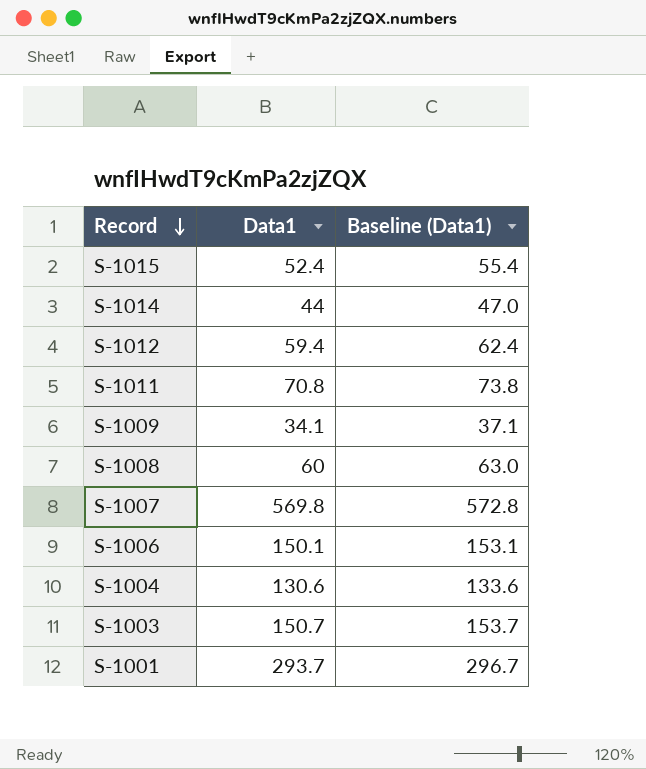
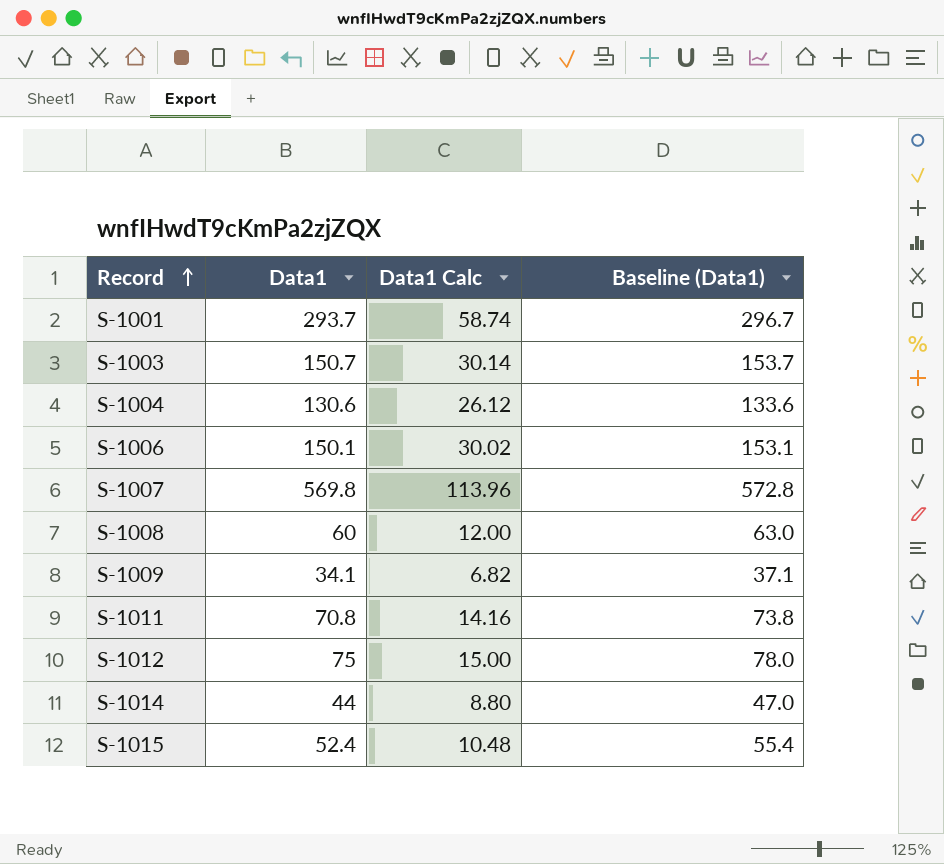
row order: Record descending -> Record ascending
column Data1 Calc | formula: none -> [Data1] * 0.2
S-1012 | Data1: 59.4 -> 75
S-1012 | Baseline (Data1): 62.4 -> 78.0

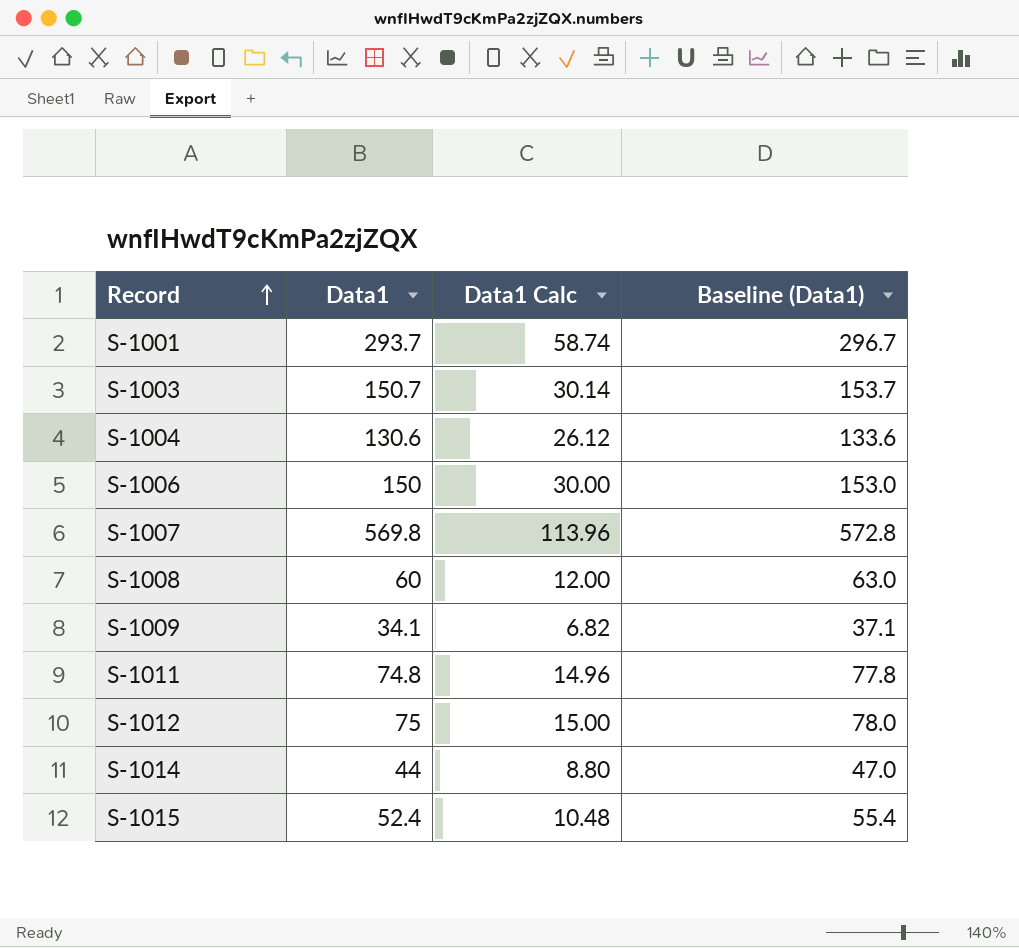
S-1006 | Data1: 150.1 -> 150
S-1006 | Data1 Calc: 30.02 -> 30.00
S-1006 | Baseline (Data1): 153.1 -> 153.0
S-1011 | Data1: 70.8 -> 74.8
S-1011 | Data1 Calc: 14.16 -> 14.96
S-1011 | Baseline (Data1): 73.8 -> 77.8

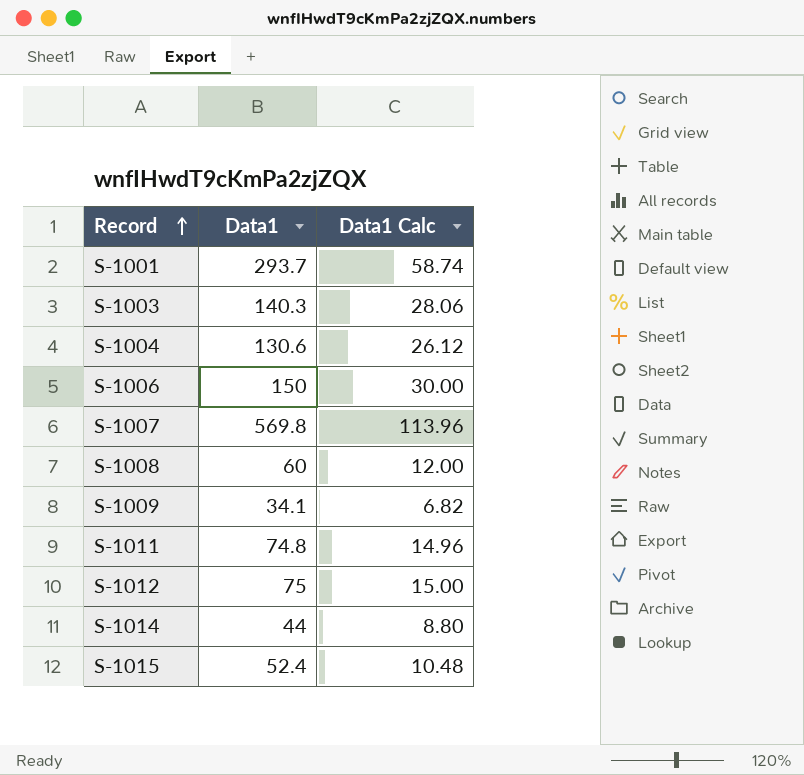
column Baseline (Data1) | formula: [Data1] + 3 -> none
S-1003 | Data1: 150.7 -> 140.3
S-1003 | Data1 Calc: 30.14 -> 28.06

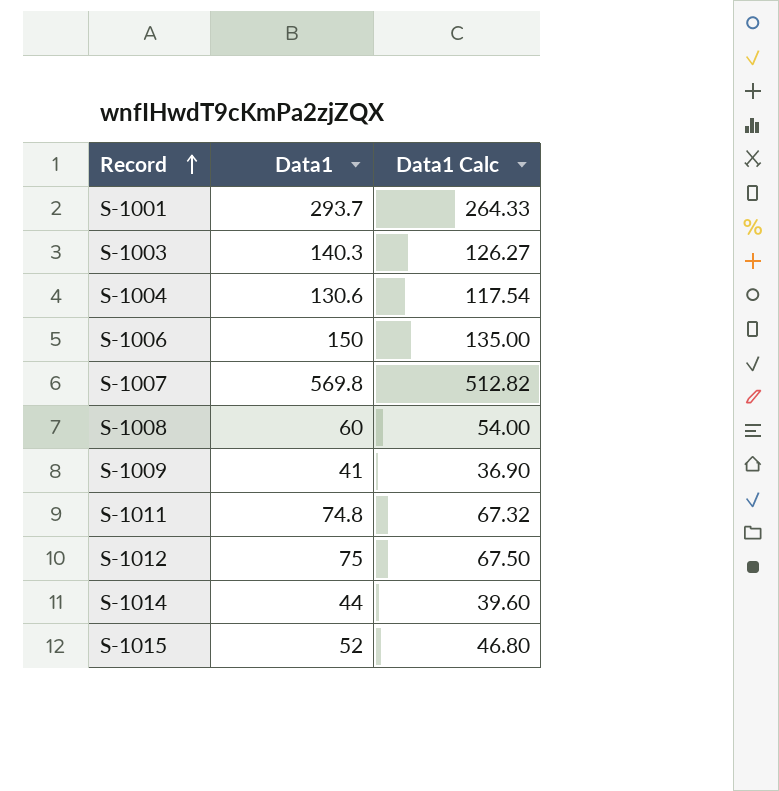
column Data1 Calc | formula: [Data1] * 0.2 -> [Data1] * 0.9
S-1009 | Data1: 34.1 -> 41
S-1015 | Data1: 52.4 -> 52

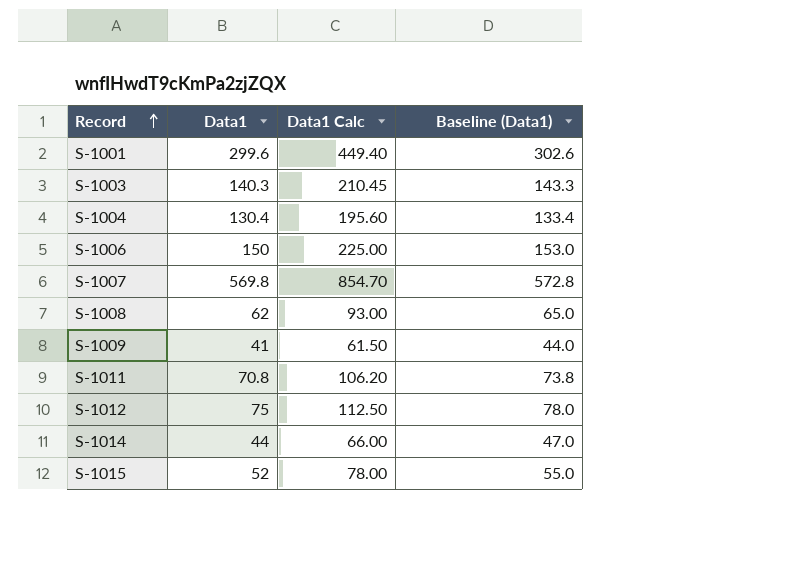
column Data1 Calc | formula: [Data1] * 0.9 -> [Data1] * 1.5
column Baseline (Data1) | formula: none -> [Data1] + 3
S-1001 | Data1: 293.7 -> 299.6
S-1004 | Data1: 130.6 -> 130.4
S-1008 | Data1: 60 -> 62
S-1011 | Data1: 74.8 -> 70.8

